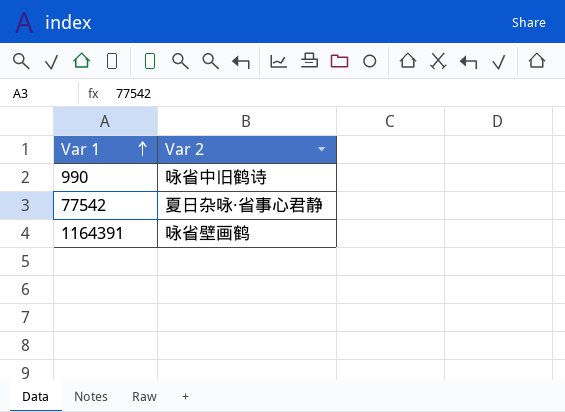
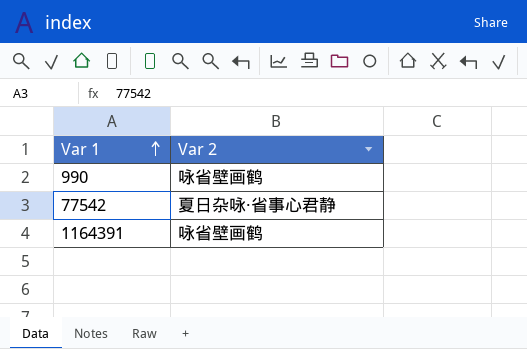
990 | Var 2: 咏省中旧鹤诗 -> 咏省壁画鹤

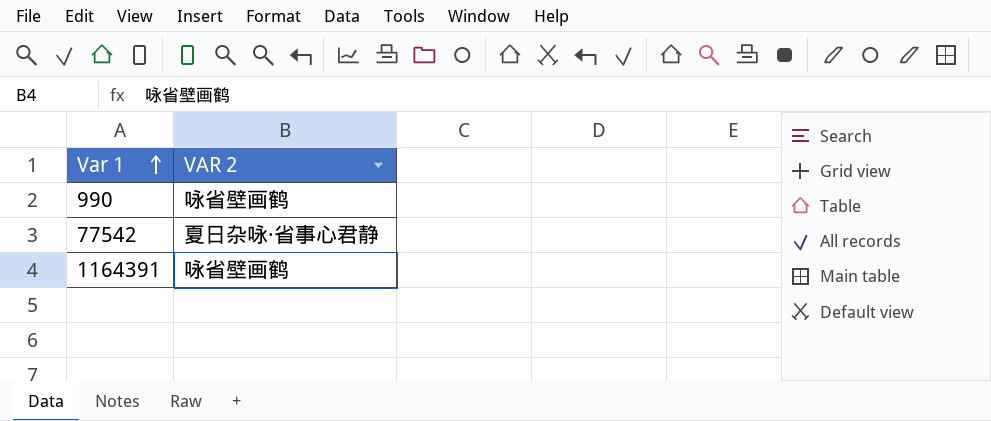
column name: Var 2 -> VAR 2

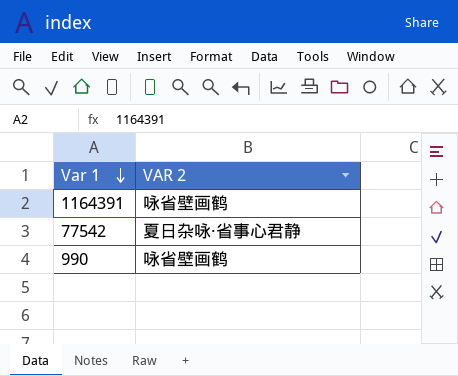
row order: Var 1 ascending -> Var 1 descending

